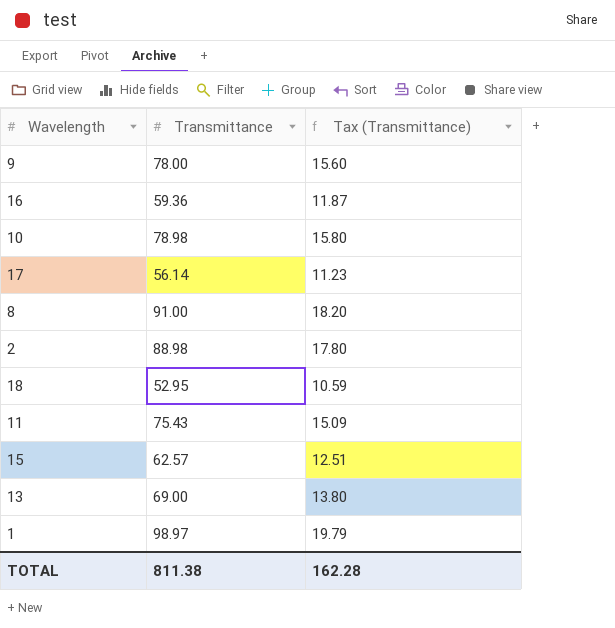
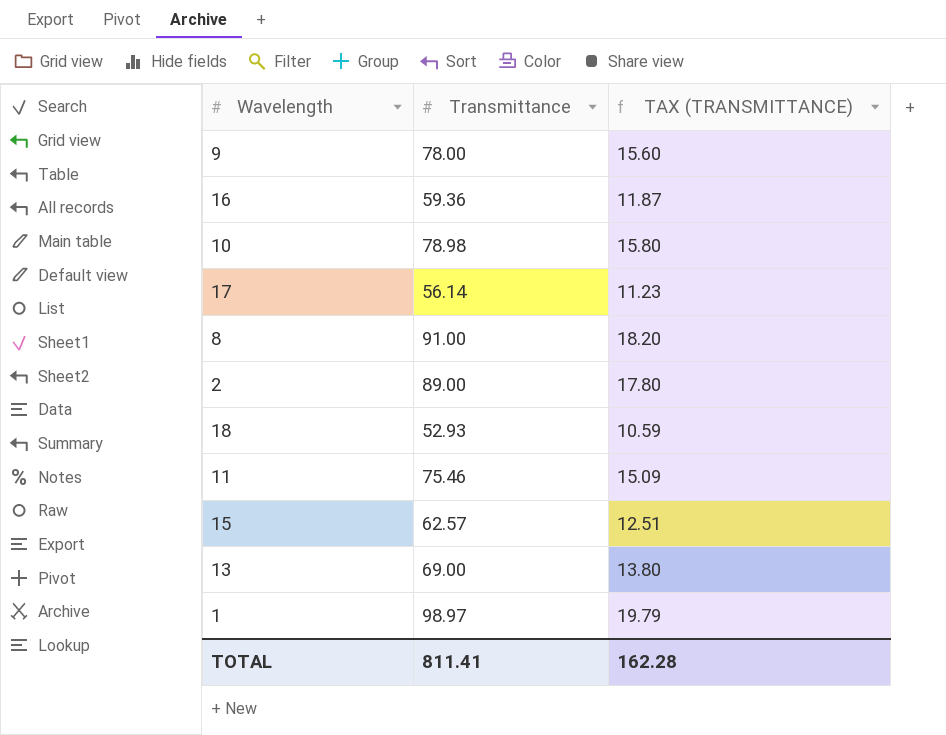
column name: Tax (Transmittance) -> TAX (TRANSMITTANCE)
2 | Transmittance: 88.98 -> 89.00
18 | Transmittance: 52.95 -> 52.93
11 | Transmittance: 75.43 -> 75.46
TOTAL | Transmittance: 811.38 -> 811.41

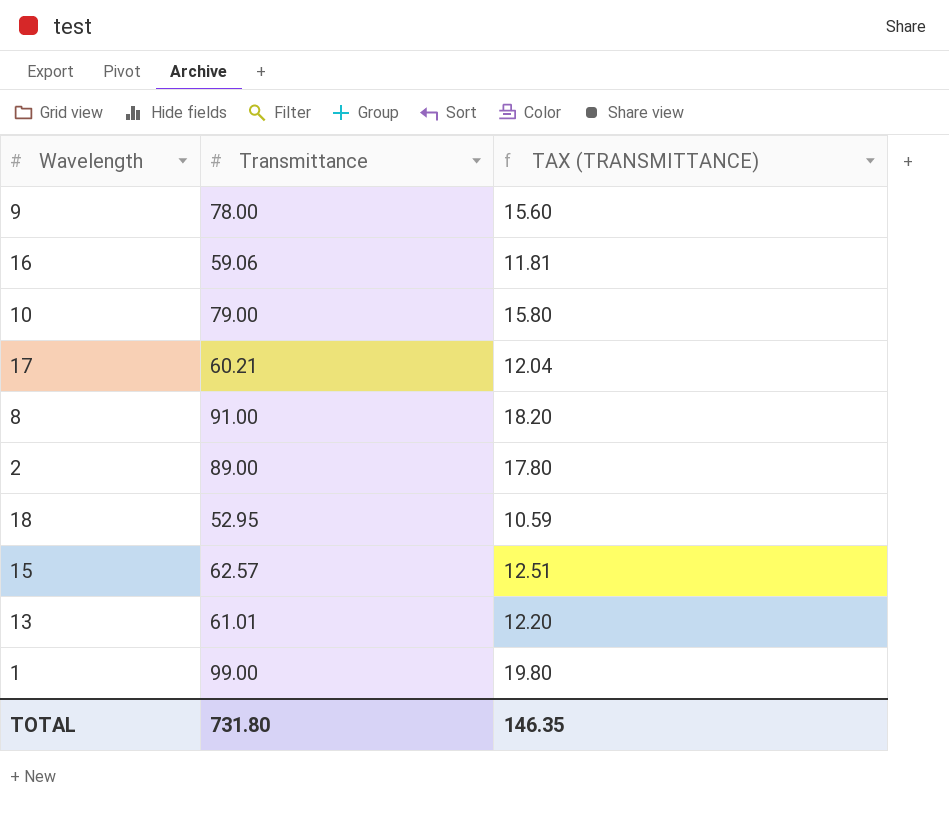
row 11: 75.46 | 15.09 -> none
16 | Transmittance: 59.36 -> 59.06
16 | TAX (TRANSMITTANCE): 11.87 -> 11.81
10 | Transmittance: 78.98 -> 79.00
17 | Transmittance: 56.14 -> 60.21
17 | TAX (TRANSMITTANCE): 11.23 -> 12.04
18 | Transmittance: 52.93 -> 52.95
13 | Transmittance: 69.00 -> 61.01
13 | TAX (TRANSMITTANCE): 13.80 -> 12.20
1 | Transmittance: 98.97 -> 99.00
1 | TAX (TRANSMITTANCE): 19.79 -> 19.80
TOTAL | Transmittance: 811.41 -> 731.80
TOTAL | TAX (TRANSMITTANCE): 162.28 -> 146.35

